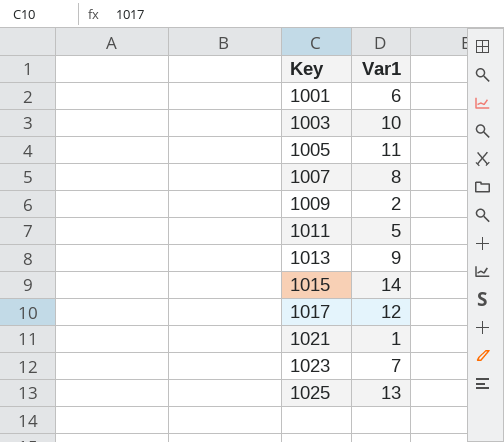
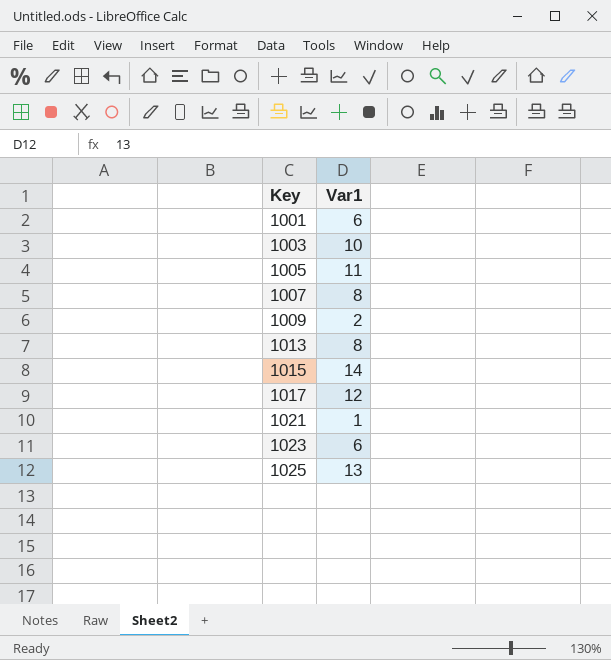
row 1011: 5 -> none
1013 | Var1: 9 -> 8
1023 | Var1: 7 -> 6

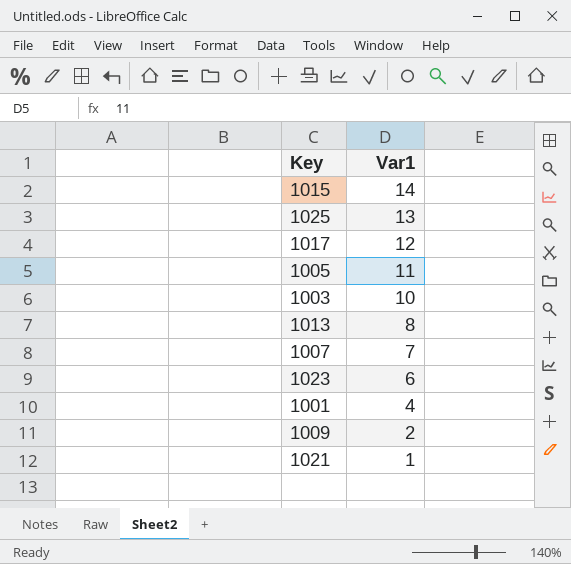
row order: Key ascending -> Var1 descending
1007 | Var1: 8 -> 7
1001 | Var1: 6 -> 4

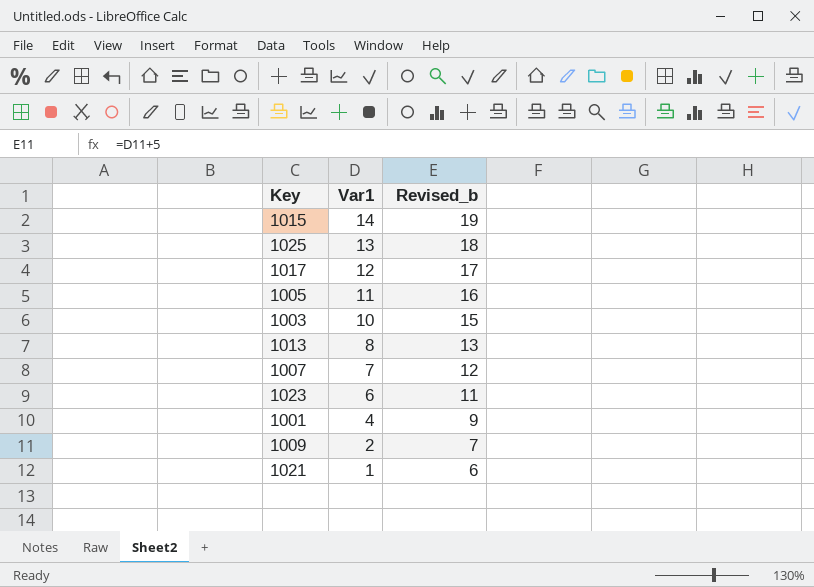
column Revised_b | formula: none -> [Var1] + 5

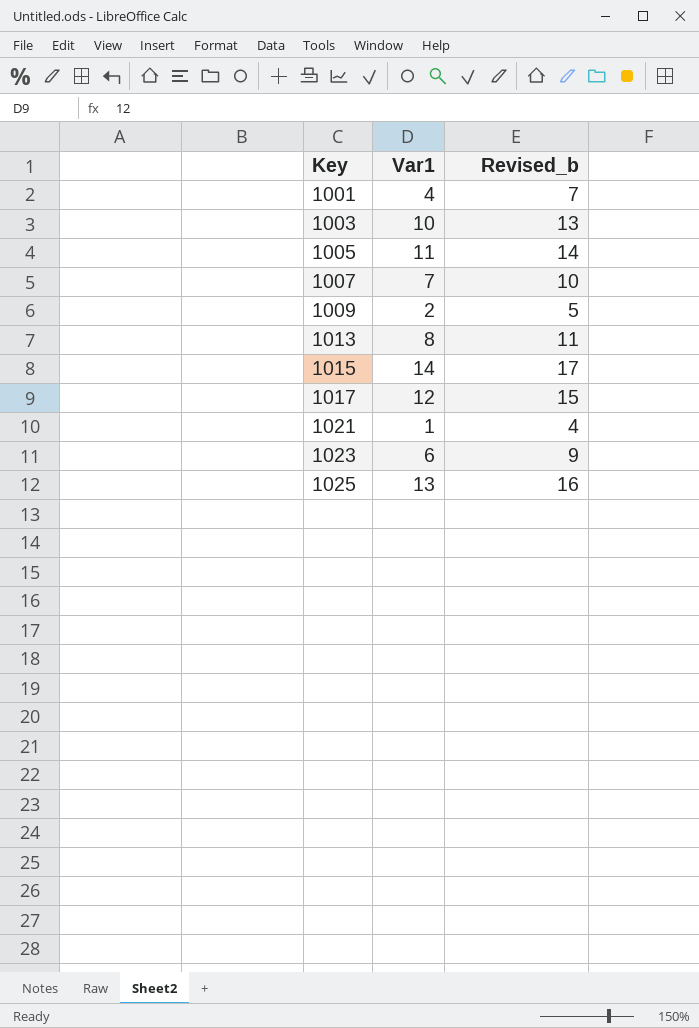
row order: Var1 descending -> Key ascending
column Revised_b | formula: [Var1] + 5 -> [Var1] + 3

